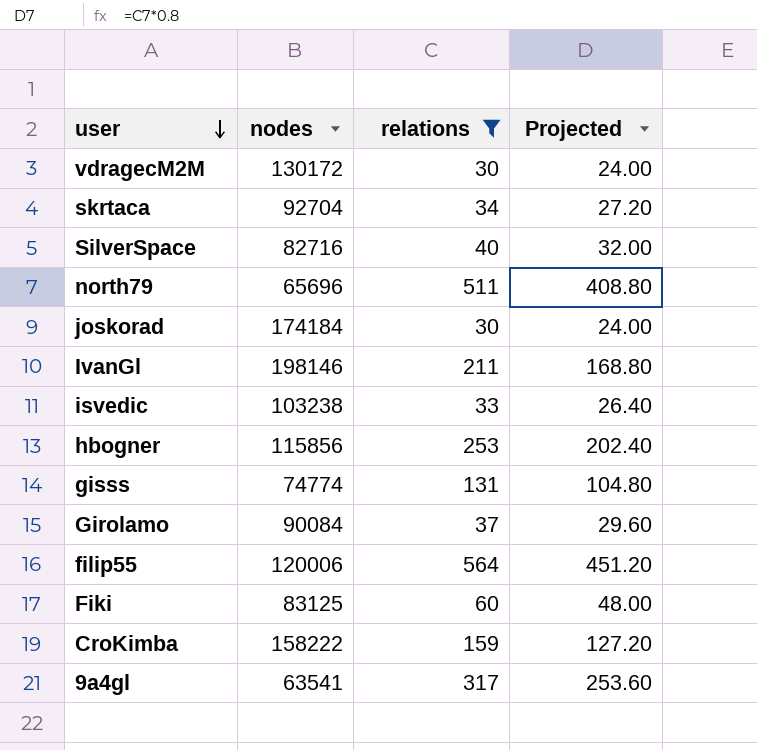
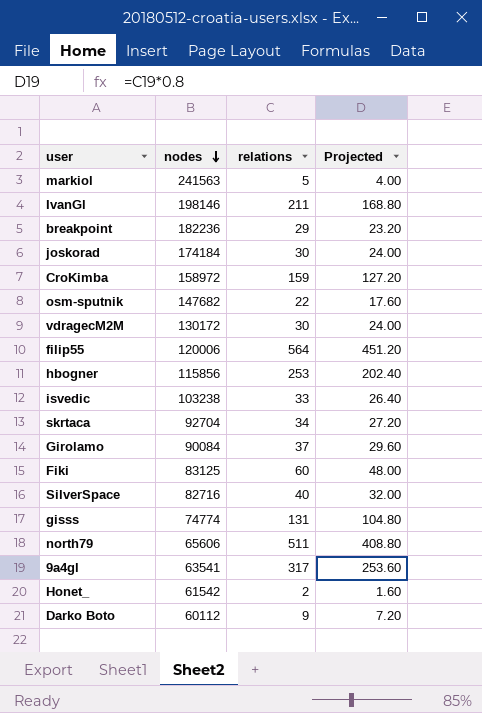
filter: relations >= 30 -> none
row order: user descending -> nodes descending
CroKimba | nodes: 158222 -> 158972
north79 | nodes: 65696 -> 65606

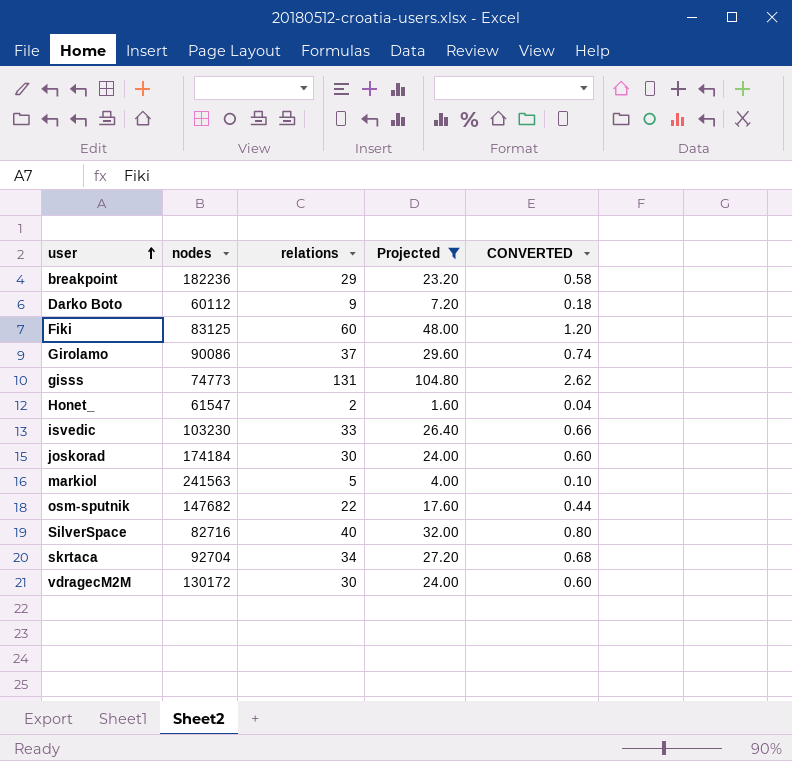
filter: none -> Projected <= 104.80
row order: nodes descending -> user ascending
column CONVERTED | formula: none -> [relations] * 0.02
Girolamo | nodes: 90084 -> 90086
gisss | nodes: 74774 -> 74773
Honet_ | nodes: 61542 -> 61547
isvedic | nodes: 103238 -> 103230

